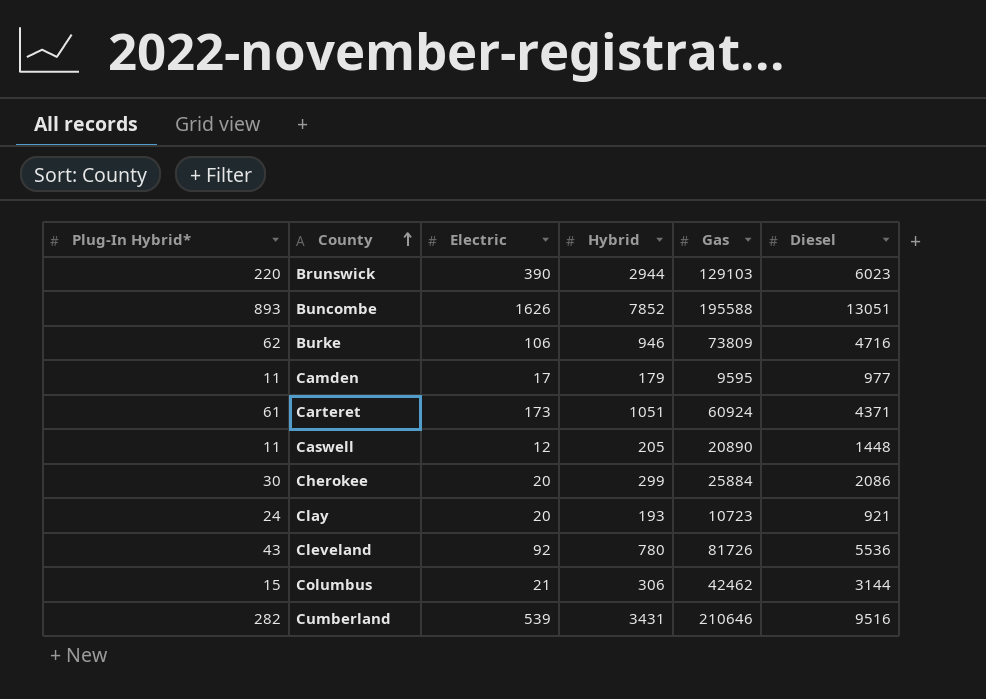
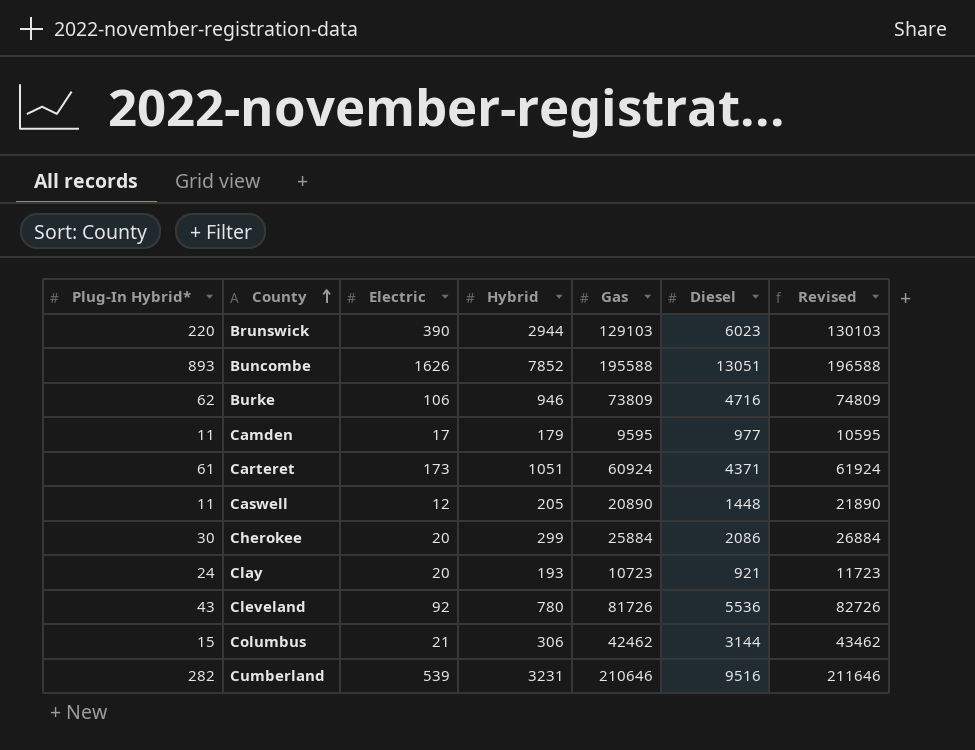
column Revised | formula: none -> [Gas] + 1000
Cumberland | Hybrid: 3431 -> 3231

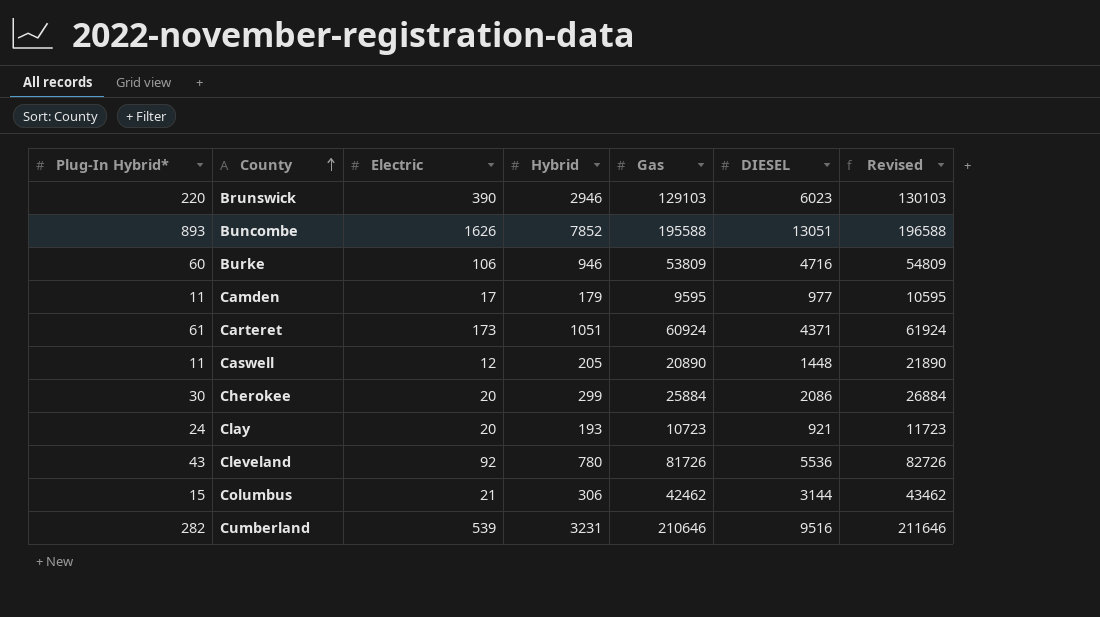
column name: Diesel -> DIESEL
Brunswick | Hybrid: 2944 -> 2946
Burke | Plug-In Hybrid*: 62 -> 60
Burke | Gas: 73809 -> 53809
Burke | Revised: 74809 -> 54809

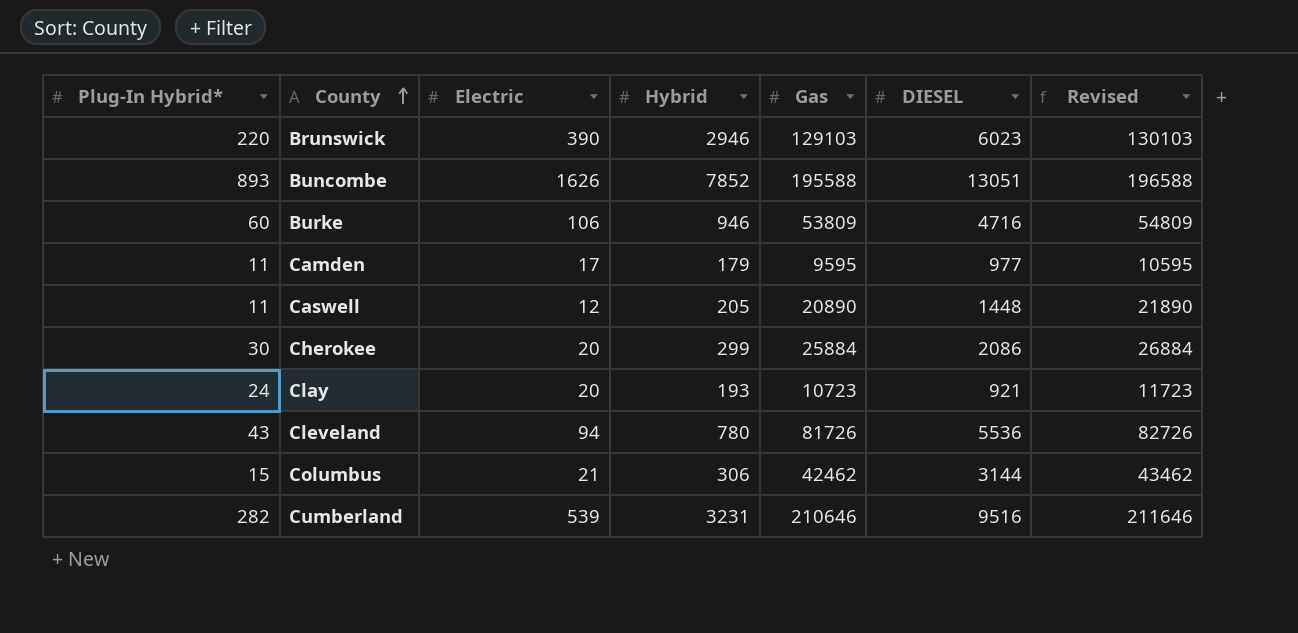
row Carteret: 61 | 173 | 1051 | 60924 | 4371 | 61924 -> none
Cleveland | Electric: 92 -> 94

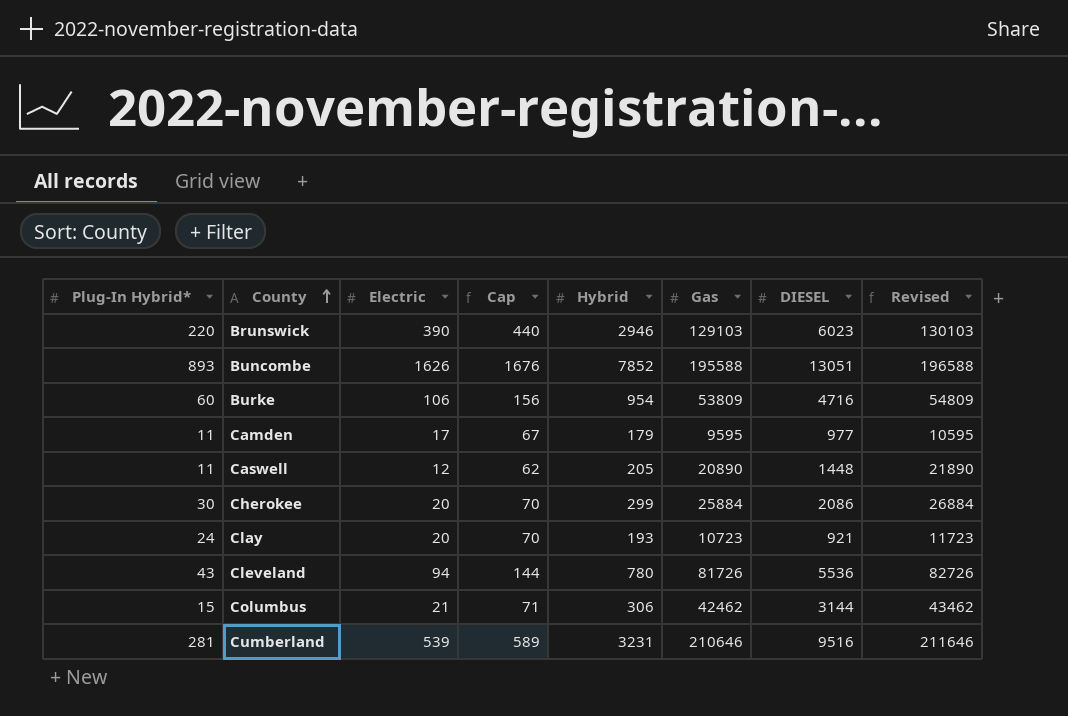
column Cap | formula: none -> [Electric] + 50
Burke | Hybrid: 946 -> 954
Cumberland | Plug-In Hybrid*: 282 -> 281

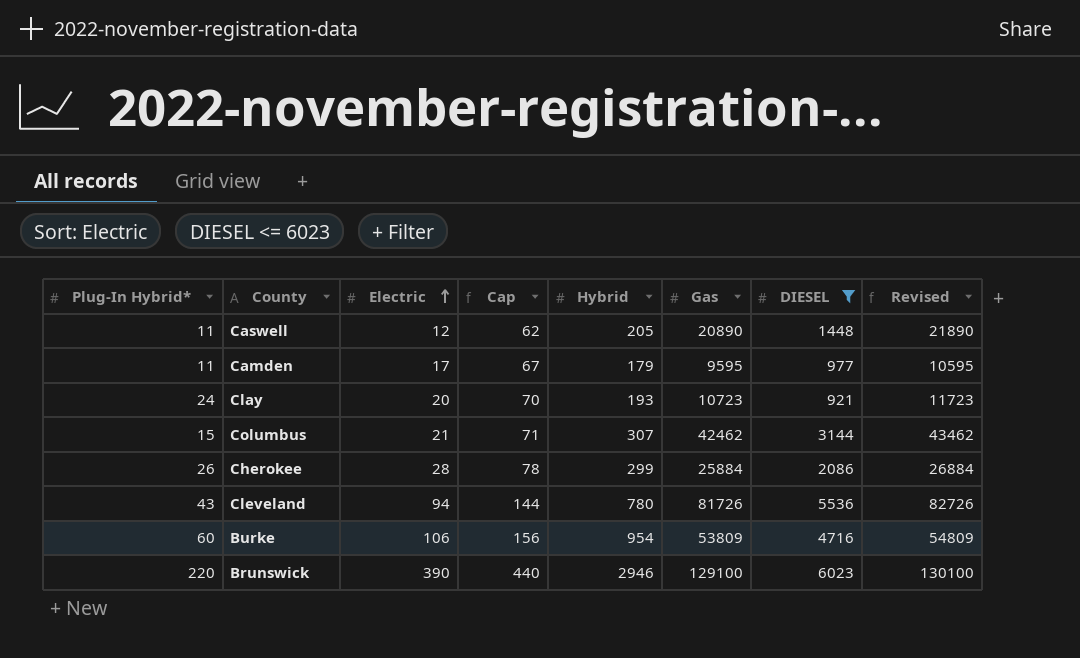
filter: none -> DIESEL <= 6023
row order: County ascending -> Electric ascending
Columbus | Hybrid: 306 -> 307
Cherokee | Plug-In Hybrid*: 30 -> 26
Cherokee | Electric: 20 -> 28
Cherokee | Cap: 70 -> 78
Brunswick | Gas: 129103 -> 129100
Brunswick | Revised: 130103 -> 130100

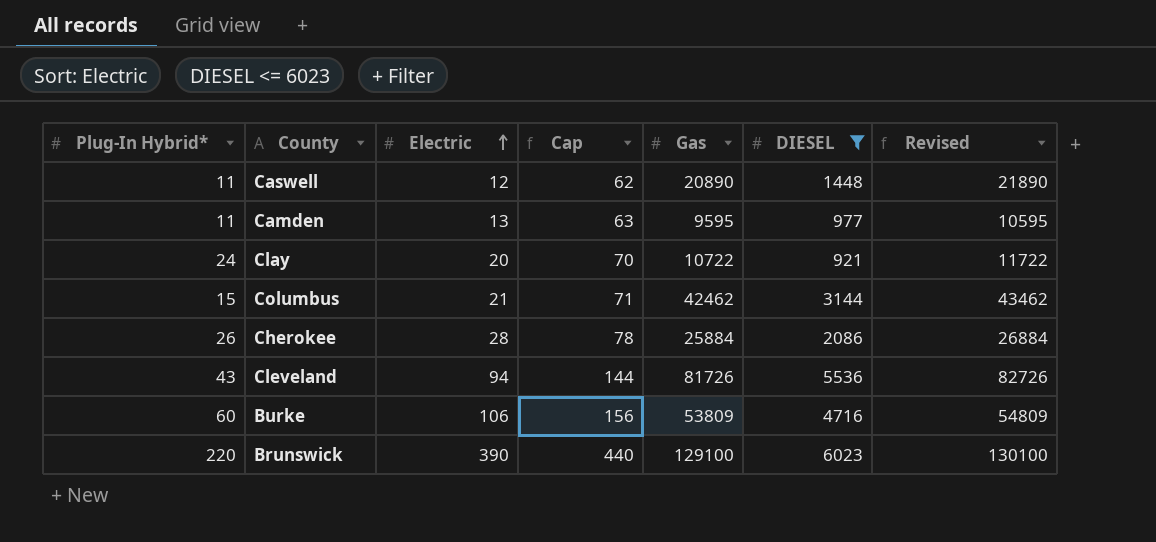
column Hybrid | position: 5 -> none
Camden | Electric: 17 -> 13
Camden | Cap: 67 -> 63
Clay | Gas: 10723 -> 10722
Clay | Revised: 11723 -> 11722

